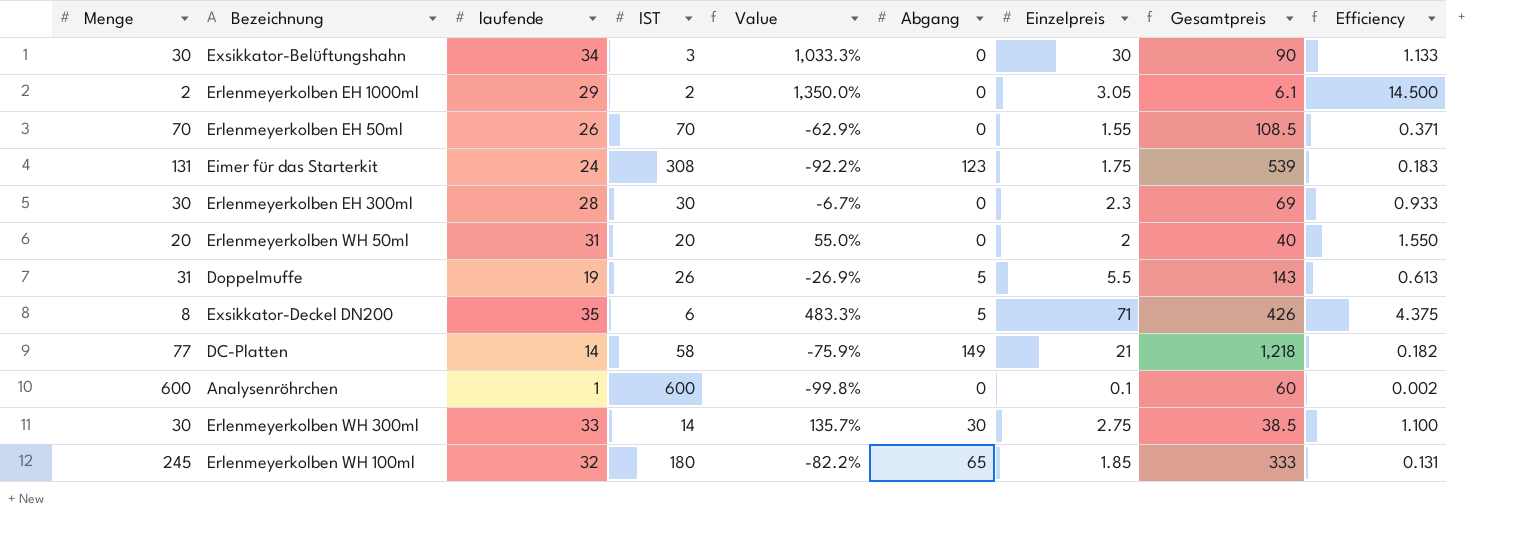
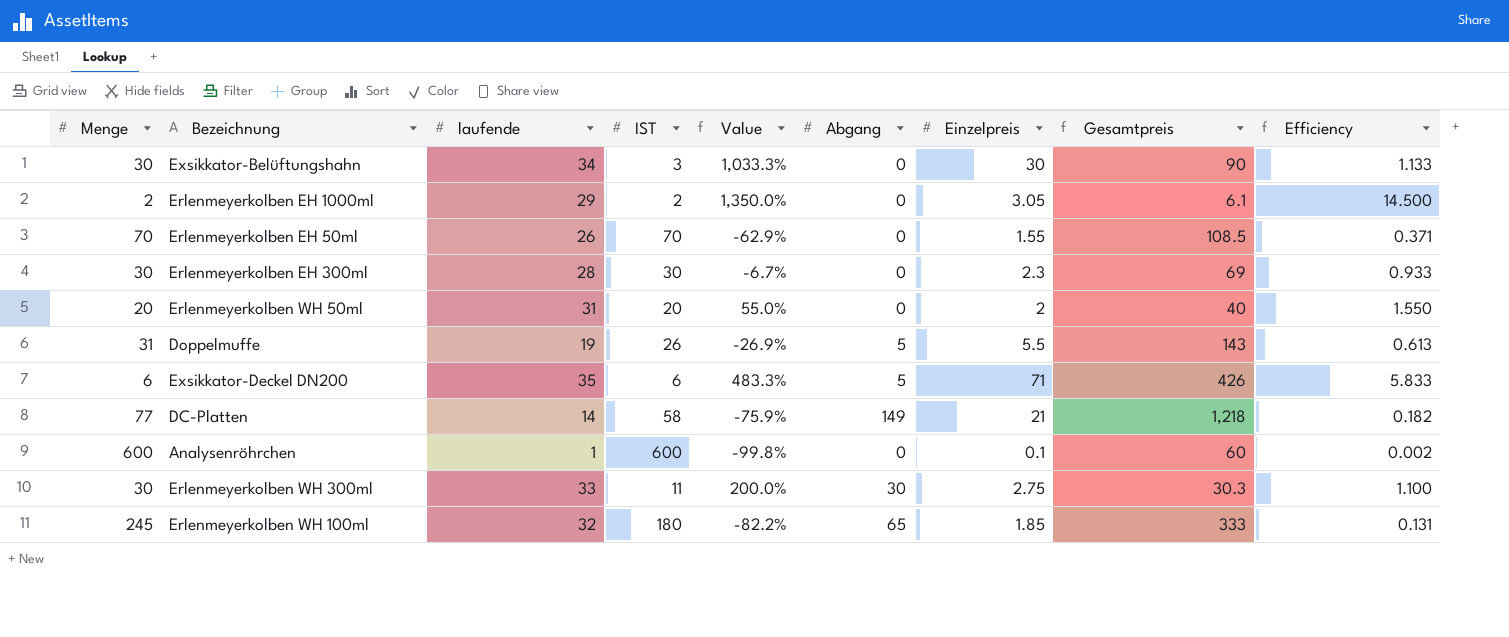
row Eimer für das Starterkit: 131 | 24 | 308 | -92.2% | 123 | 1.75 | 539 | 0.183 -> none
Exsikkator-Deckel DN200 | Menge: 8 -> 6
Exsikkator-Deckel DN200 | Efficiency: 4.375 -> 5.833
Erlenmeyerkolben WH 300ml | IST: 14 -> 11
Erlenmeyerkolben WH 300ml | Value: 135.7% -> 200.0%
Erlenmeyerkolben WH 300ml | Gesamtpreis: 38.5 -> 30.3

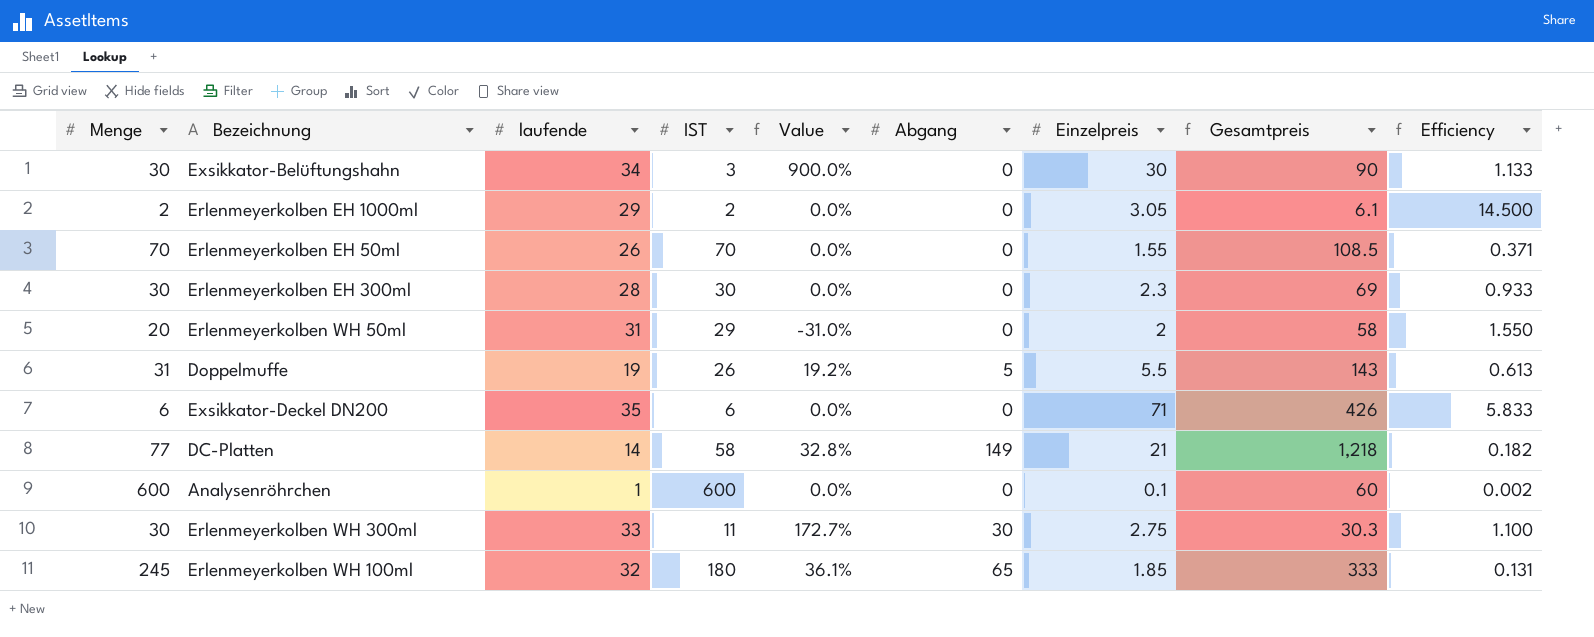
column Value | formula: ([laufende] - [IST]) / [IST] -> ([Menge] - [IST]) / [IST]
Erlenmeyerkolben WH 50ml | IST: 20 -> 29
Erlenmeyerkolben WH 50ml | Gesamtpreis: 40 -> 58
Exsikkator-Deckel DN200 | Abgang: 5 -> 0

